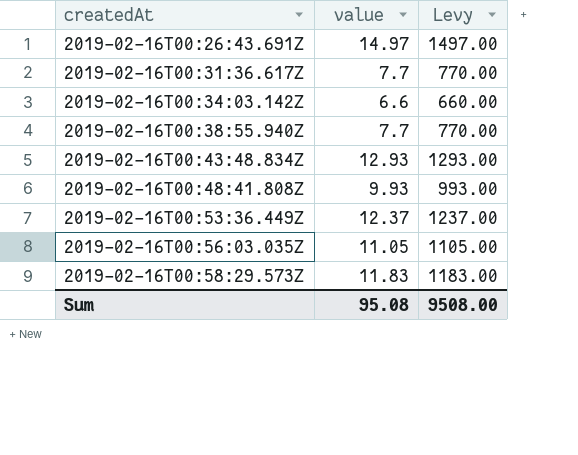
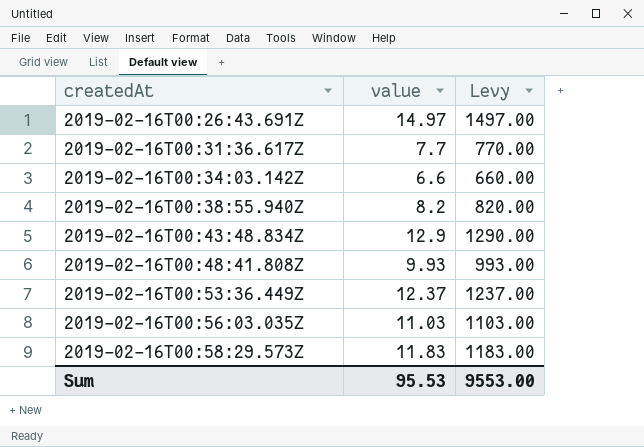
2019-02-16T00:38:55.940Z | value: 7.7 -> 8.2
2019-02-16T00:38:55.940Z | Levy: 770.00 -> 820.00
2019-02-16T00:43:48.834Z | value: 12.93 -> 12.9
2019-02-16T00:43:48.834Z | Levy: 1293.00 -> 1290.00
2019-02-16T00:56:03.035Z | value: 11.05 -> 11.03
2019-02-16T00:56:03.035Z | Levy: 1105.00 -> 1103.00
Sum | value: 95.08 -> 95.53
Sum | Levy: 9508.00 -> 9553.00

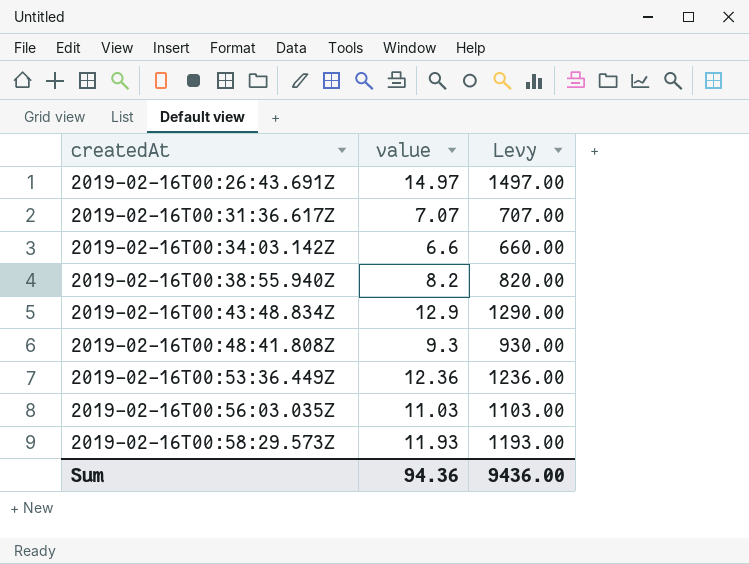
2019-02-16T00:31:36.617Z | value: 7.7 -> 7.07
2019-02-16T00:31:36.617Z | Levy: 770.00 -> 707.00
2019-02-16T00:48:41.808Z | value: 9.93 -> 9.3
2019-02-16T00:48:41.808Z | Levy: 993.00 -> 930.00
2019-02-16T00:53:36.449Z | value: 12.37 -> 12.36
2019-02-16T00:53:36.449Z | Levy: 1237.00 -> 1236.00
2019-02-16T00:58:29.573Z | value: 11.83 -> 11.93
2019-02-16T00:58:29.573Z | Levy: 1183.00 -> 1193.00
Sum | value: 95.53 -> 94.36
Sum | Levy: 9553.00 -> 9436.00

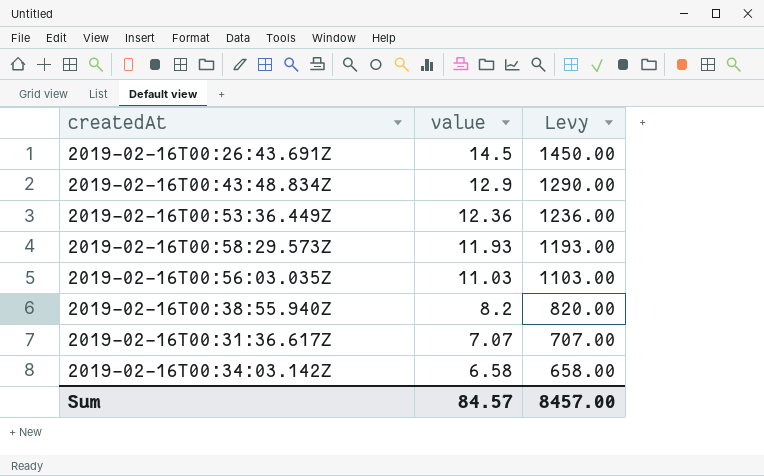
row order: createdAt ascending -> value descending
row 2019-02-16T00:48:41.808Z: 9.3 | 930.00 -> none
2019-02-16T00:26:43.691Z | value: 14.97 -> 14.5
2019-02-16T00:26:43.691Z | Levy: 1497.00 -> 1450.00
2019-02-16T00:34:03.142Z | value: 6.6 -> 6.58
2019-02-16T00:34:03.142Z | Levy: 660.00 -> 658.00
Sum | value: 94.36 -> 84.57
Sum | Levy: 9436.00 -> 8457.00

